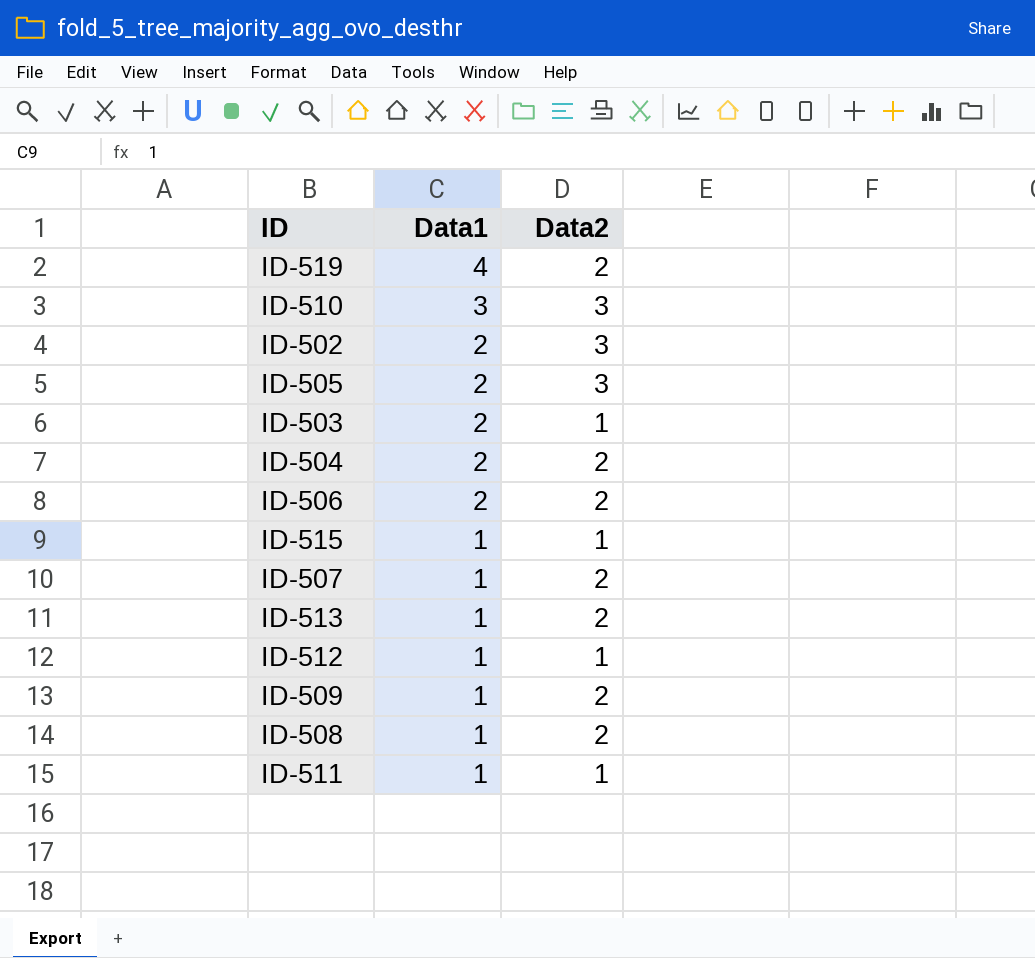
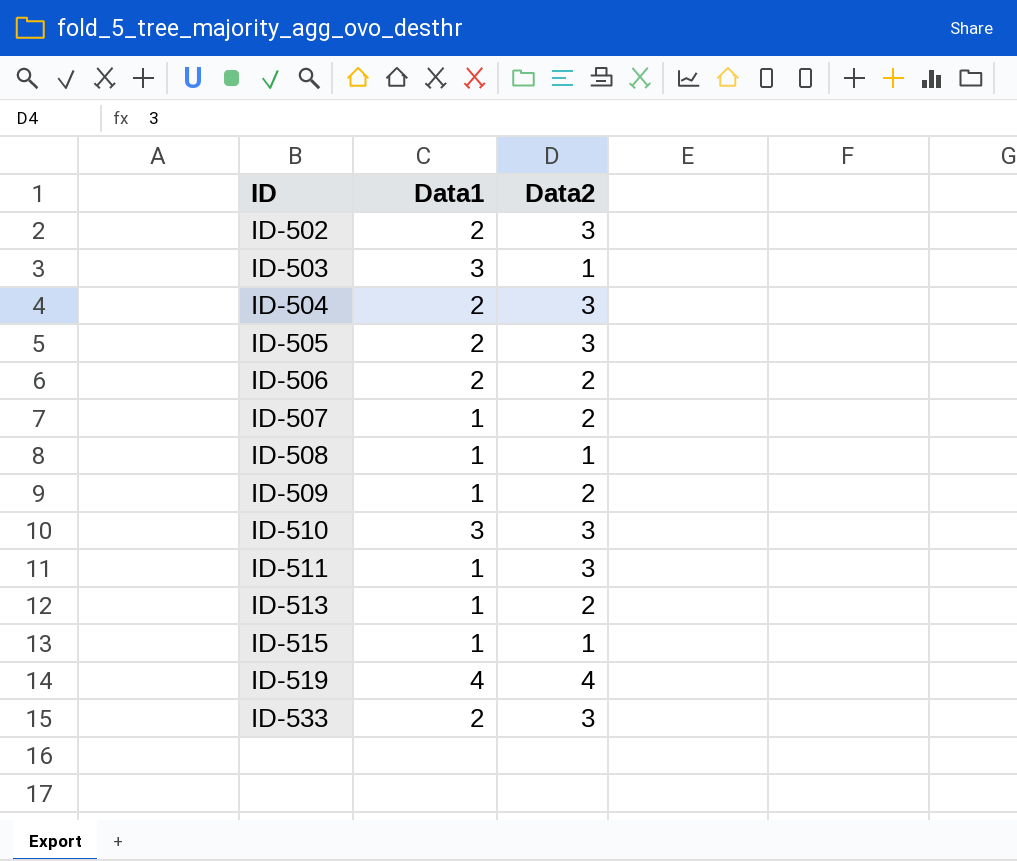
row order: Data1 descending -> ID ascending
row ID-512: 1 | 1 -> none
ID-503 | Data1: 2 -> 3
ID-504 | Data2: 2 -> 3
ID-508 | Data2: 2 -> 1
ID-511 | Data2: 1 -> 3
ID-519 | Data2: 2 -> 4
row ID-533: none -> 2 | 3

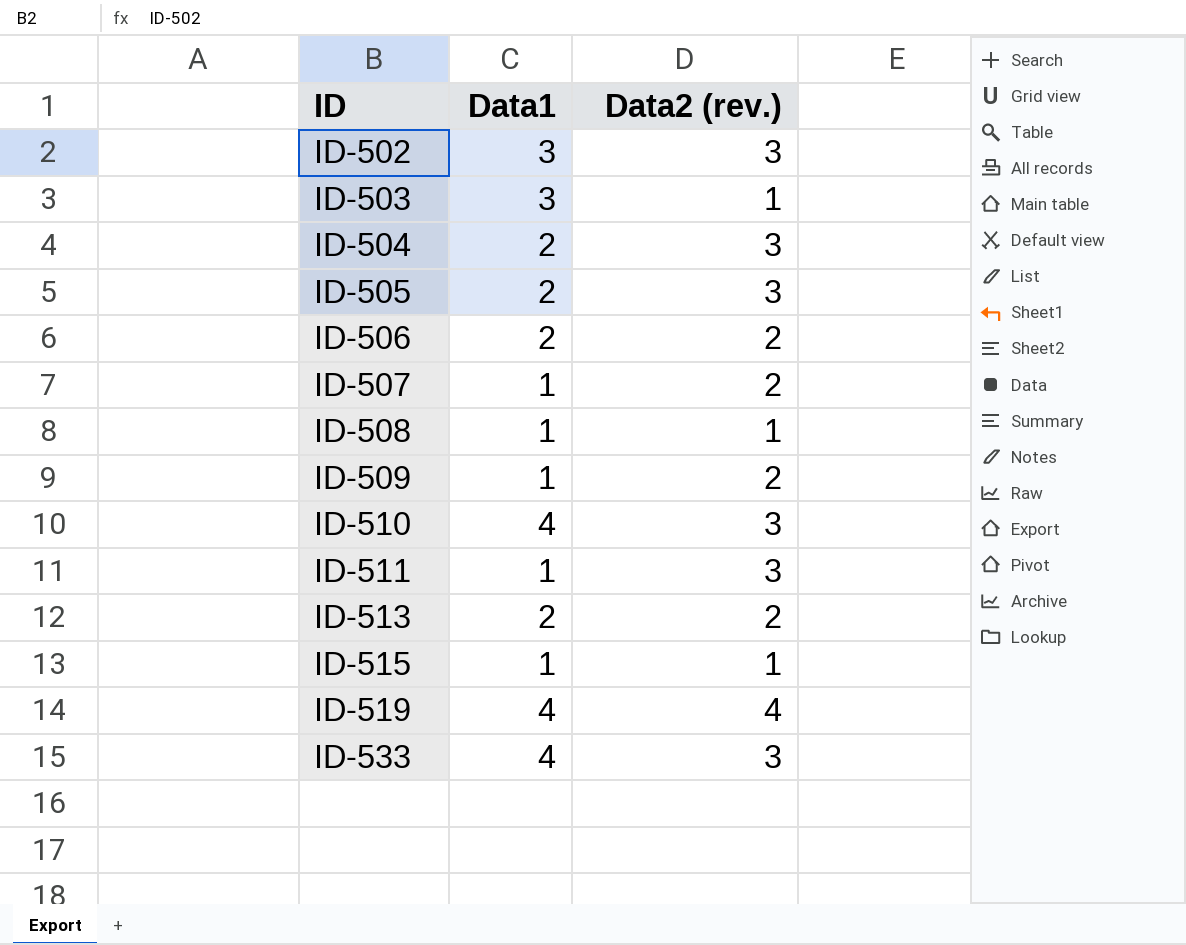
column name: Data2 -> Data2 (rev.)
ID-502 | Data1: 2 -> 3
ID-510 | Data1: 3 -> 4
ID-513 | Data1: 1 -> 2
ID-533 | Data1: 2 -> 4

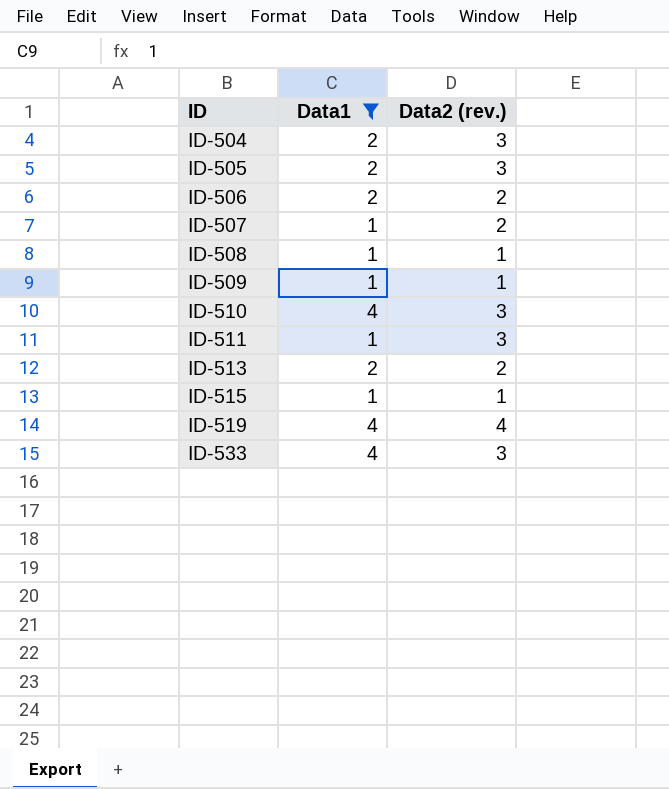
filter: none -> Data1 != 3
ID-509 | Data2 (rev.): 2 -> 1

